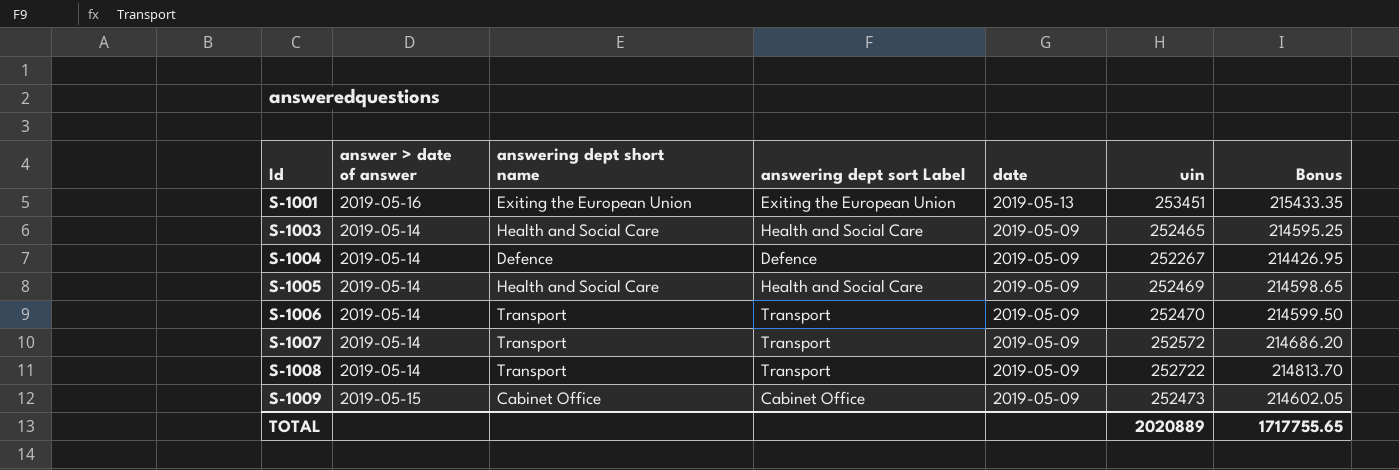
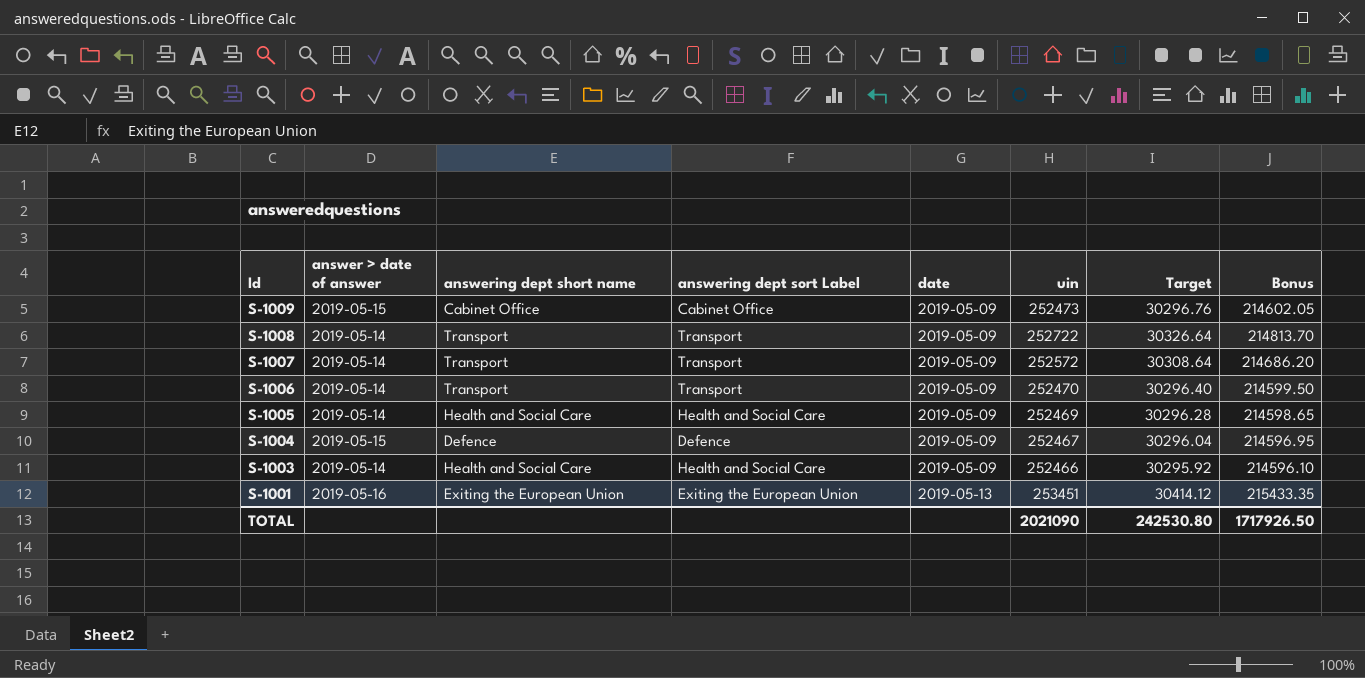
row order: Id ascending -> Id descending
column Target | formula: none -> [uin] * 0.12
S-1004 | answer > date of answer: 2019-05-14 -> 2019-05-15
S-1004 | uin: 252267 -> 252467
S-1004 | Bonus: 214426.95 -> 214596.95
S-1003 | uin: 252465 -> 252466
S-1003 | Bonus: 214595.25 -> 214596.10
TOTAL | uin: 2020889 -> 2021090
TOTAL | Bonus: 1717755.65 -> 1717926.50

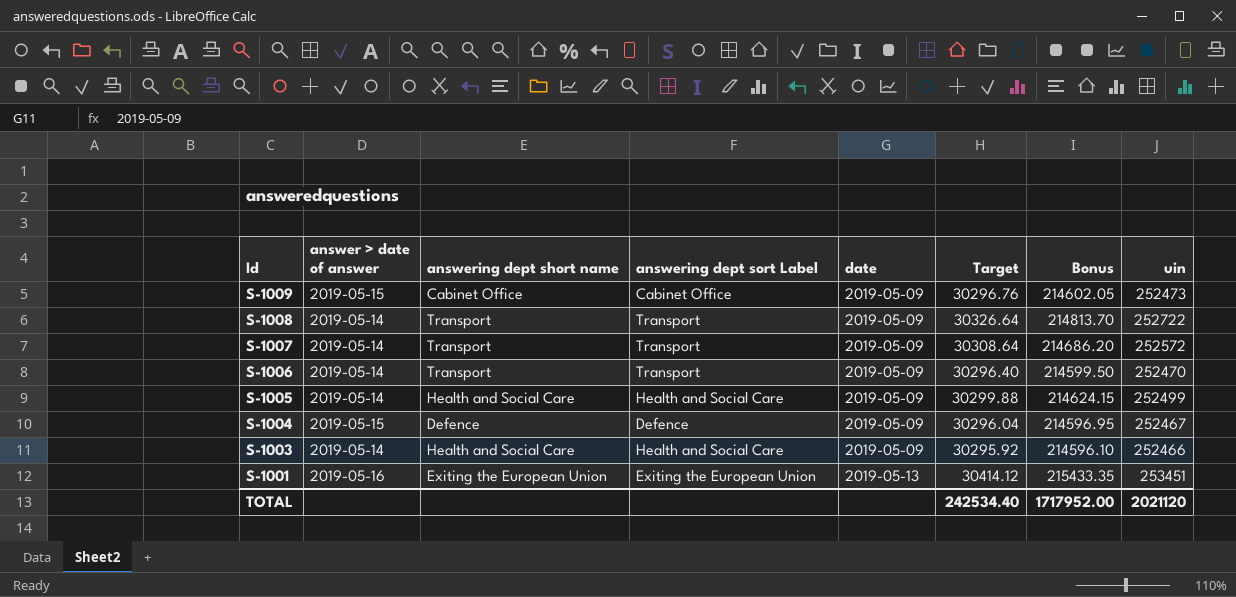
column uin | position: 6 -> 8
S-1005 | Target: 30296.28 -> 30299.88
S-1005 | Bonus: 214598.65 -> 214624.15
S-1005 | uin: 252469 -> 252499
TOTAL | Target: 242530.80 -> 242534.40
TOTAL | Bonus: 1717926.50 -> 1717952.00
TOTAL | uin: 2021090 -> 2021120

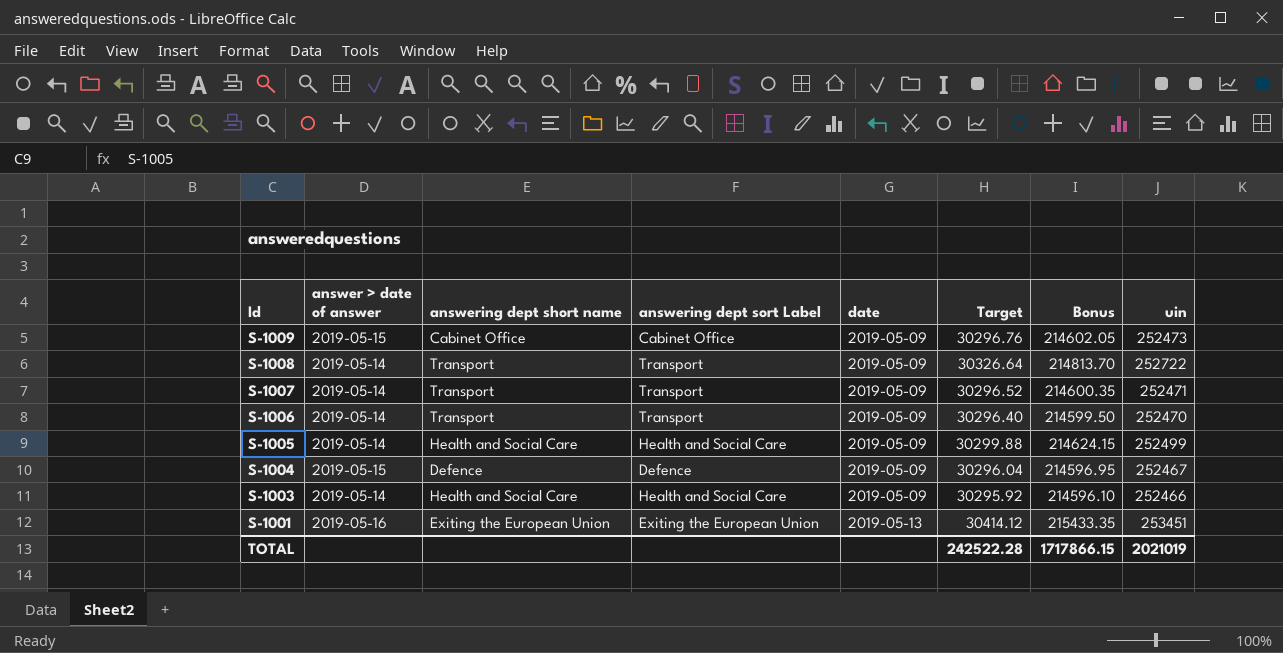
S-1007 | Target: 30308.64 -> 30296.52
S-1007 | Bonus: 214686.20 -> 214600.35
S-1007 | uin: 252572 -> 252471
TOTAL | Target: 242534.40 -> 242522.28
TOTAL | Bonus: 1717952.00 -> 1717866.15
TOTAL | uin: 2021120 -> 2021019

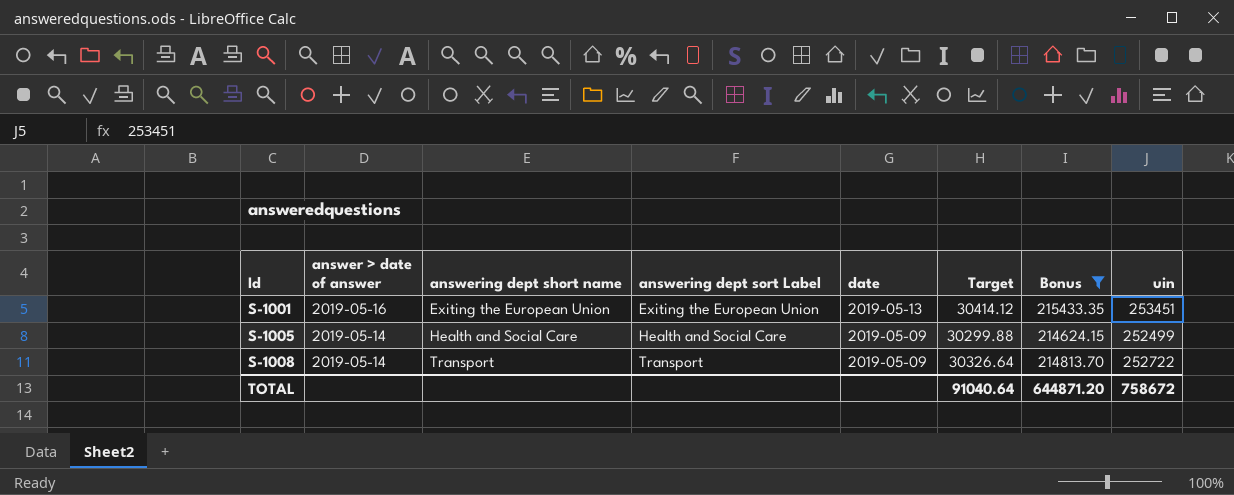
filter: none -> Bonus >= 214624.15
row order: Id descending -> Id ascending
TOTAL | Target: 242522.28 -> 91040.64
TOTAL | Bonus: 1717866.15 -> 644871.20
TOTAL | uin: 2021019 -> 758672

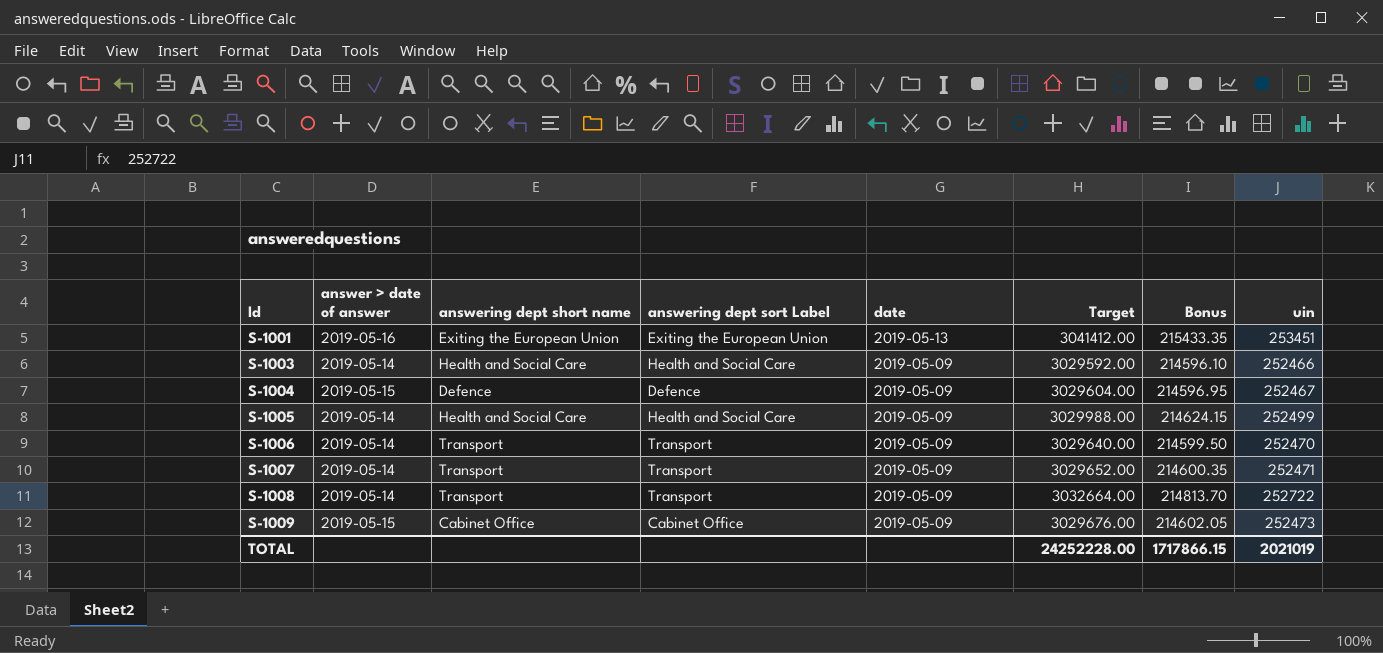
filter: Bonus >= 214624.15 -> none
column Target | formula: [uin] * 0.12 -> [uin] * 12
TOTAL | Target: 91040.64 -> 24252228.00
TOTAL | Bonus: 644871.20 -> 1717866.15
TOTAL | uin: 758672 -> 2021019

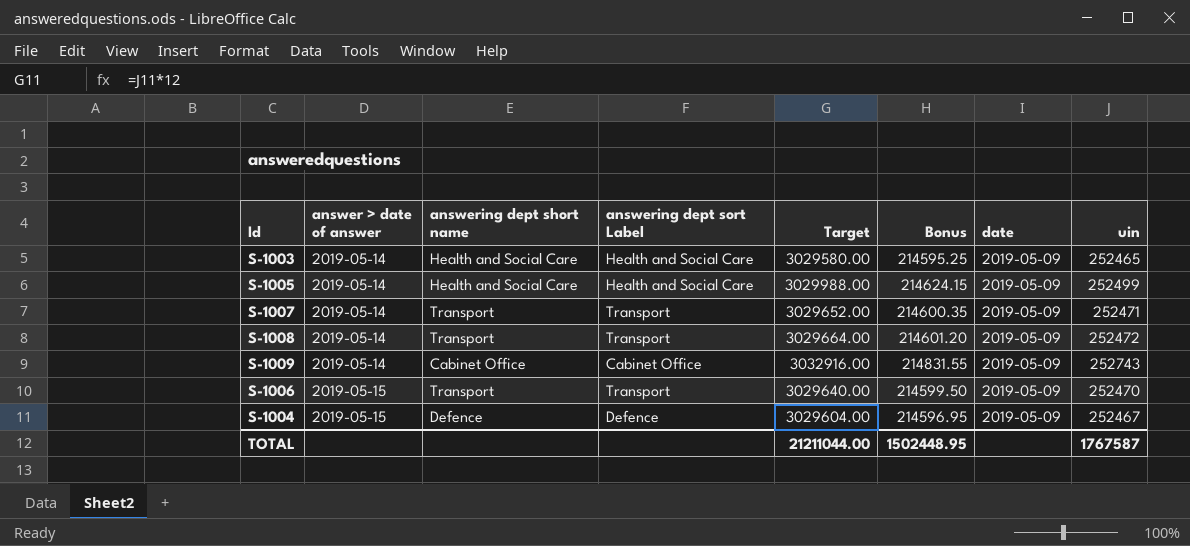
row order: Id ascending -> answer > date of answer ascending
column date | position: 5 -> 7
row S-1001: 2019-05-16 | Exiting the European Union | Exiting the European Union | 2019-05-13 | 3041412.00 | 215433.35 | 253451 -> none
S-1003 | Target: 3029592.00 -> 3029580.00
S-1003 | Bonus: 214596.10 -> 214595.25
S-1003 | uin: 252466 -> 252465
S-1008 | Target: 3032664.00 -> 3029664.00
S-1008 | Bonus: 214813.70 -> 214601.20
S-1008 | uin: 252722 -> 252472
S-1009 | answer > date of answer: 2019-05-15 -> 2019-05-14
S-1009 | Target: 3029676.00 -> 3032916.00
S-1009 | Bonus: 214602.05 -> 214831.55
S-1009 | uin: 252473 -> 252743
S-1006 | answer > date of answer: 2019-05-14 -> 2019-05-15
TOTAL | Target: 24252228.00 -> 21211044.00
TOTAL | Bonus: 1717866.15 -> 1502448.95
TOTAL | uin: 2021019 -> 1767587

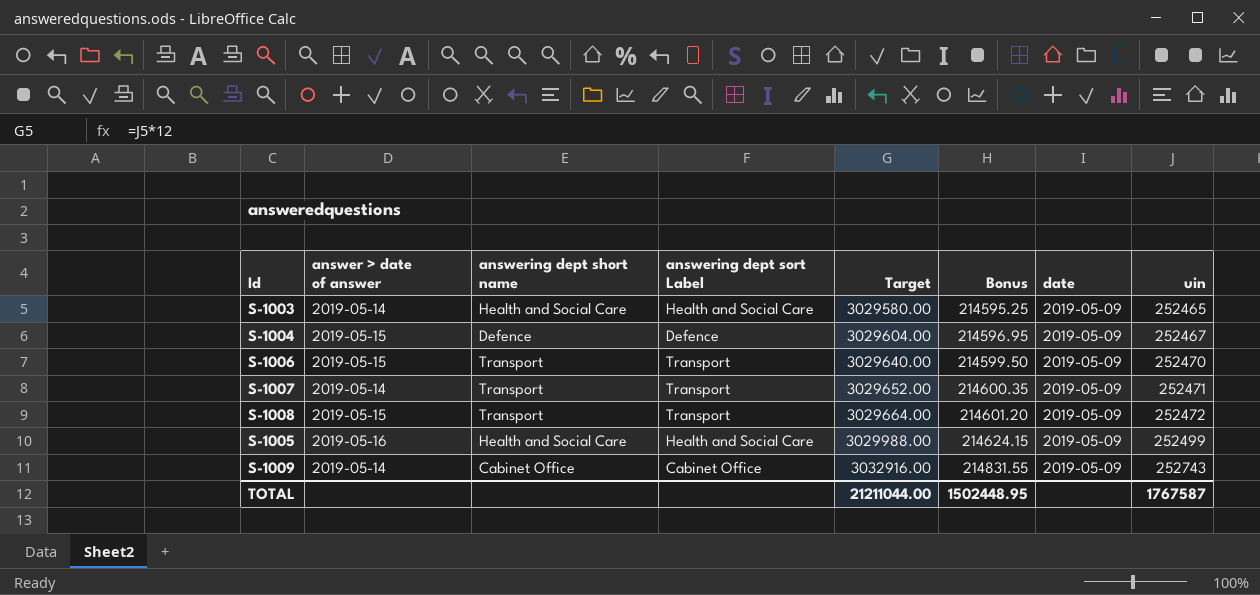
row order: answer > date of answer ascending -> Target ascending
S-1008 | answer > date of answer: 2019-05-14 -> 2019-05-15
S-1005 | answer > date of answer: 2019-05-14 -> 2019-05-16

